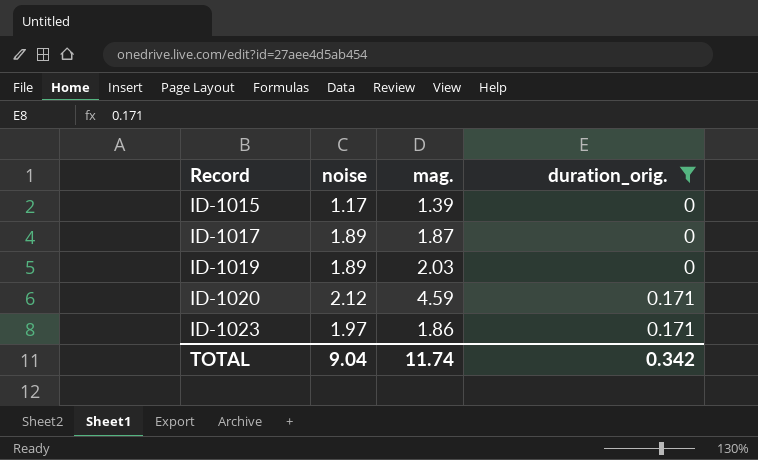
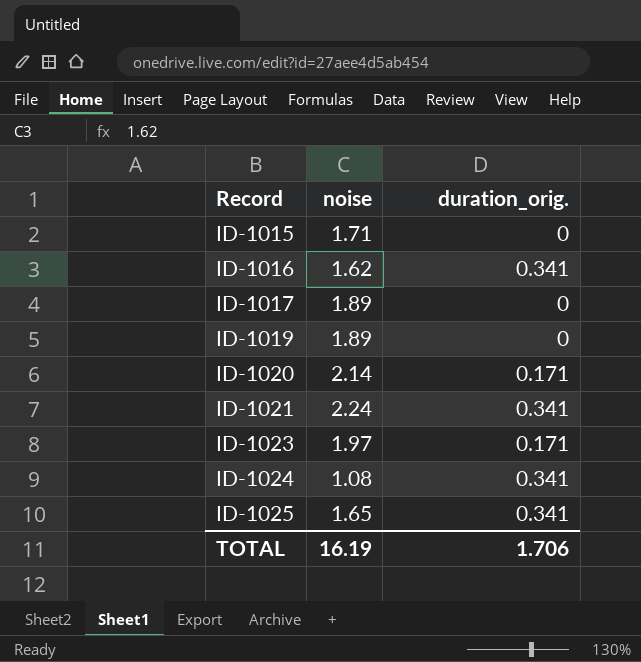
filter: duration_orig. != 0.341 -> none
column mag. | position: 3 -> none
ID-1015 | noise: 1.17 -> 1.71
ID-1020 | noise: 2.12 -> 2.14
TOTAL | noise: 9.04 -> 16.19
TOTAL | duration_orig.: 0.342 -> 1.706

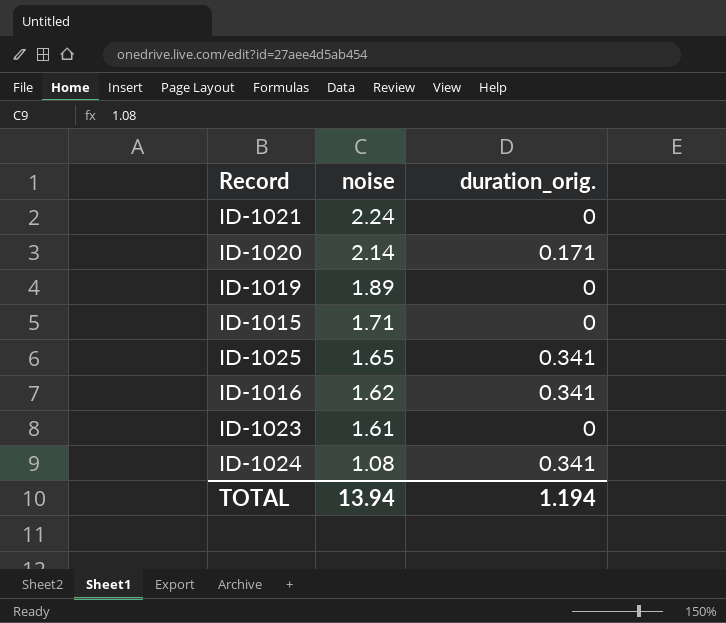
row order: Record ascending -> noise descending
row ID-1017: 1.89 | 0 -> none
ID-1021 | duration_orig.: 0.341 -> 0
ID-1023 | noise: 1.97 -> 1.61
ID-1023 | duration_orig.: 0.171 -> 0
TOTAL | noise: 16.19 -> 13.94
TOTAL | duration_orig.: 1.706 -> 1.194

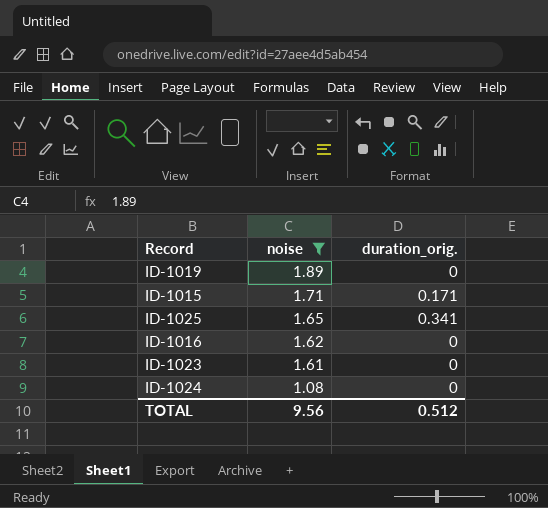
filter: none -> noise <= 1.89
ID-1015 | duration_orig.: 0 -> 0.171
ID-1016 | duration_orig.: 0.341 -> 0
ID-1024 | duration_orig.: 0.341 -> 0
TOTAL | noise: 13.94 -> 9.56
TOTAL | duration_orig.: 1.194 -> 0.512

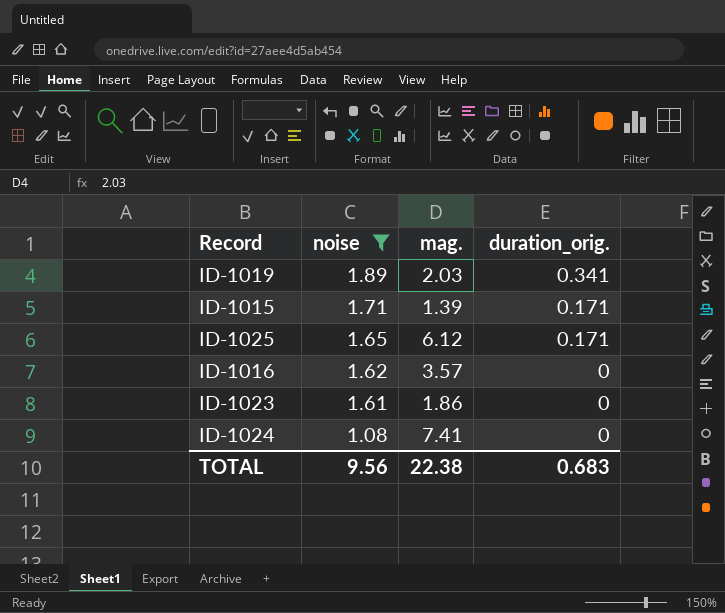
column mag. | position: none -> 3
ID-1019 | duration_orig.: 0 -> 0.341
ID-1025 | duration_orig.: 0.341 -> 0.171
TOTAL | duration_orig.: 0.512 -> 0.683

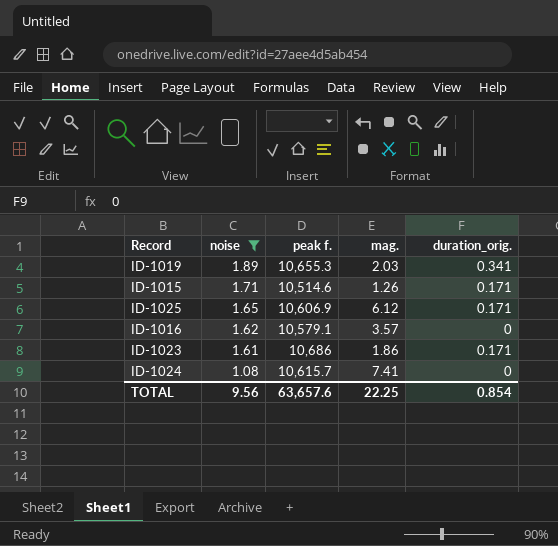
column peak f. | position: none -> 3
ID-1015 | mag.: 1.39 -> 1.26
ID-1023 | duration_orig.: 0 -> 0.171
TOTAL | mag.: 22.38 -> 22.25
TOTAL | duration_orig.: 0.683 -> 0.854

